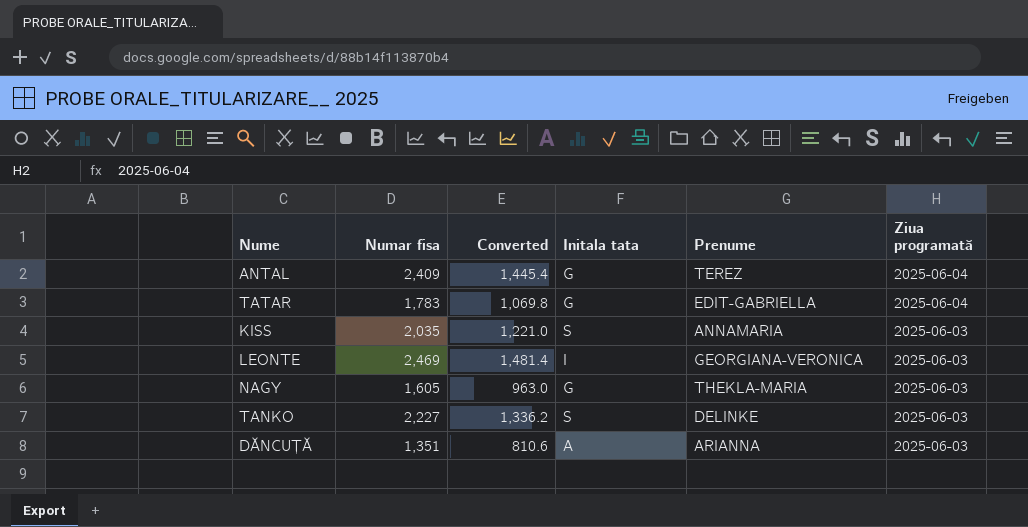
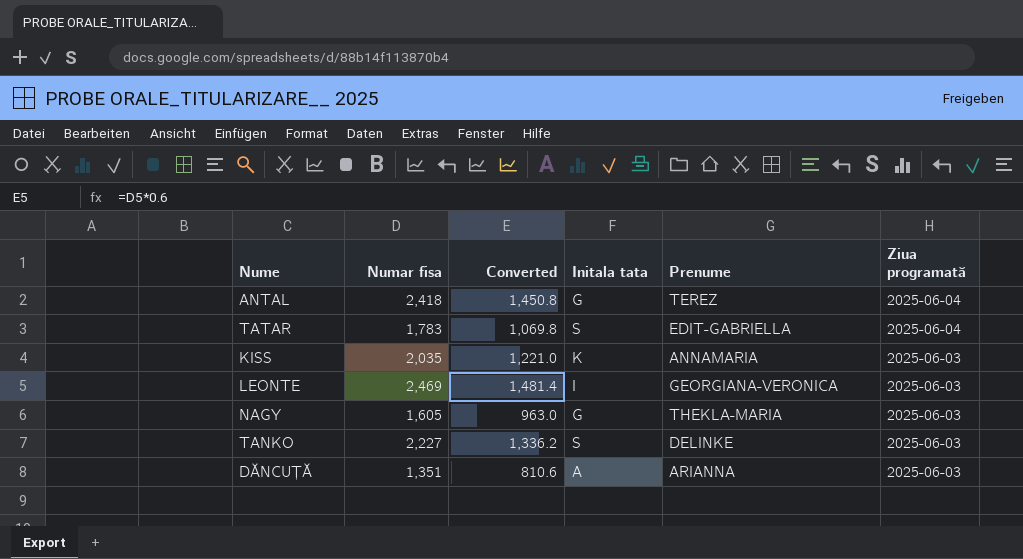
ANTAL | Numar fisa: 2,409 -> 2,418
ANTAL | Converted: 1,445.4 -> 1,450.8
TATAR | Initala tata: G -> S
KISS | Initala tata: S -> K

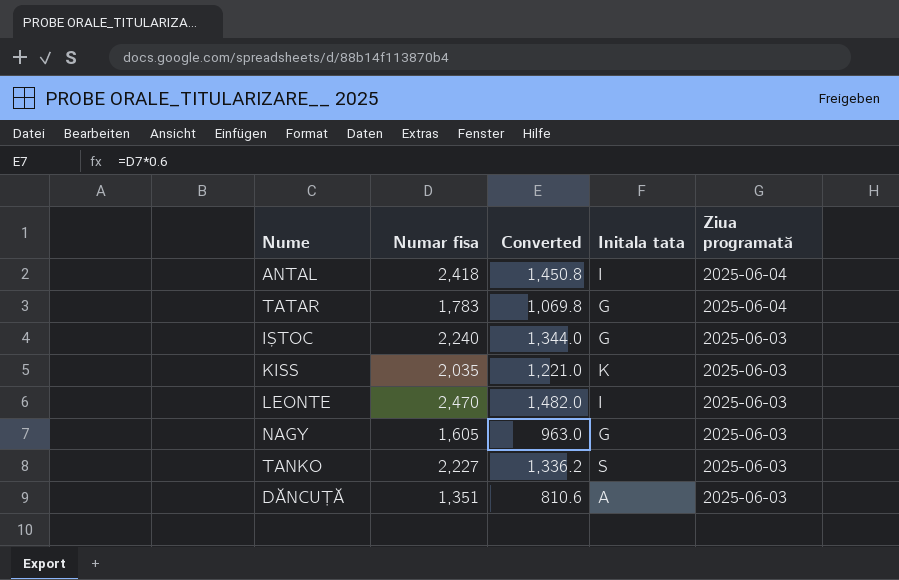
column Prenume | position: 5 -> none
ANTAL | Initala tata: G -> I
TATAR | Initala tata: S -> G
row IȘTOC: none -> 2,240 | 1,344.0 | G | 2025-06-03
LEONTE | Numar fisa: 2,469 -> 2,470
LEONTE | Converted: 1,481.4 -> 1,482.0

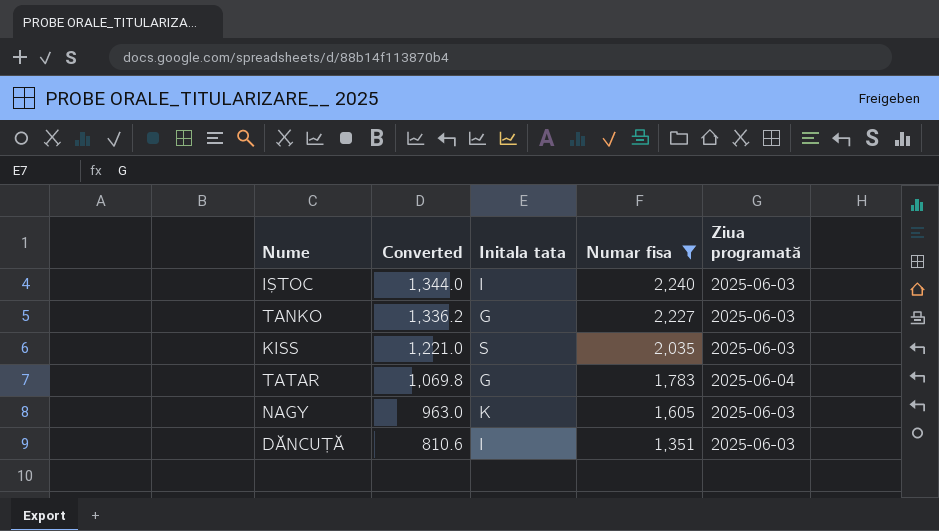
filter: none -> Numar fisa <= 2,240
row order: Ziua programată descending -> Converted descending
column Numar fisa | position: 2 -> 4
IȘTOC | Initala tata: G -> I
TANKO | Initala tata: S -> G
KISS | Initala tata: K -> S
NAGY | Initala tata: G -> K
DĂNCUȚĂ | Initala tata: A -> I

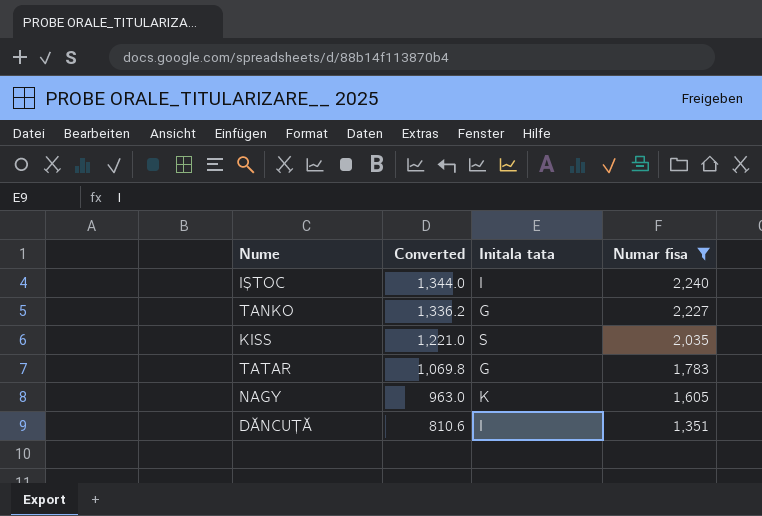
column Ziua programată | position: 5 -> none

